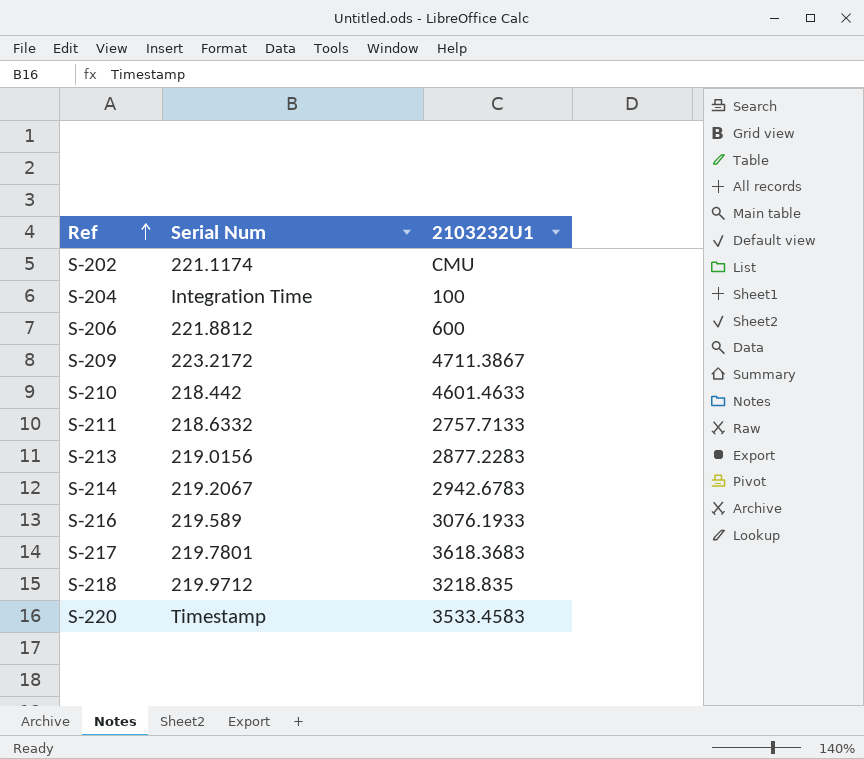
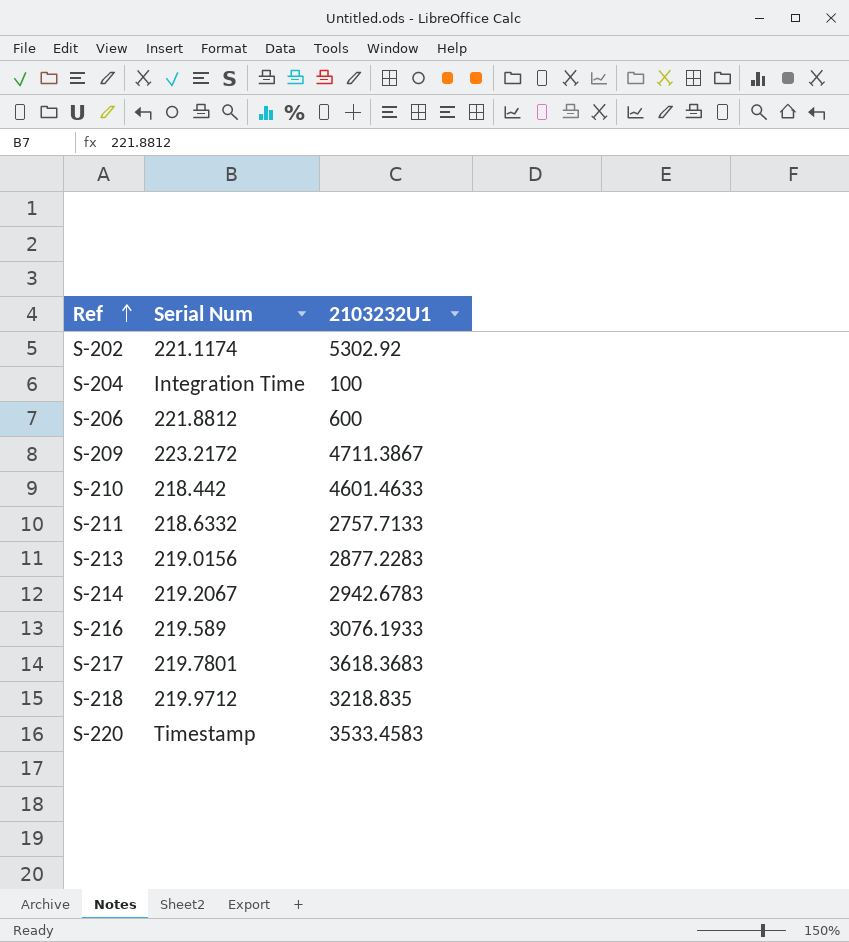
S-202 | 2103232U1: CMU -> 5302.92

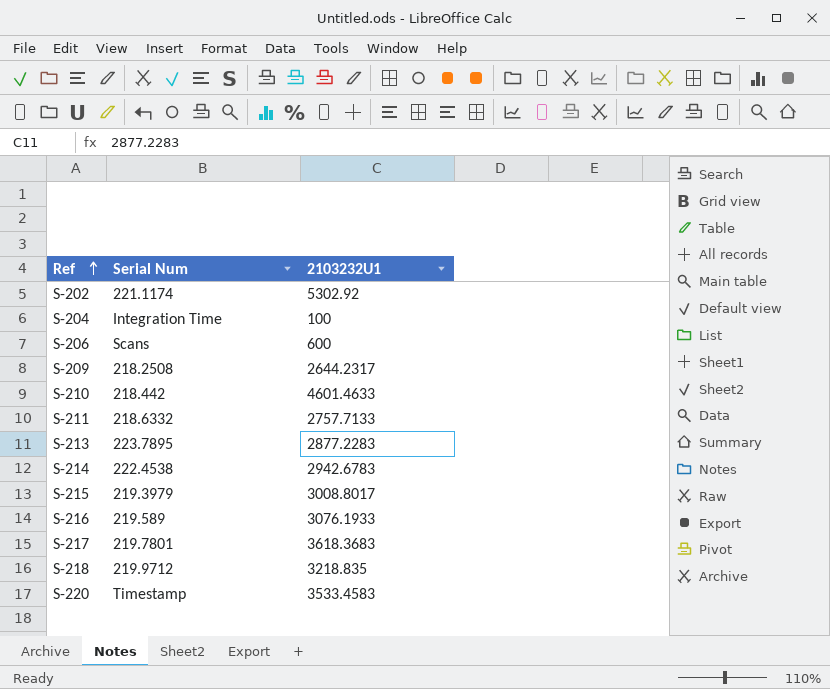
S-206 | Serial Num: 221.8812 -> Scans
S-209 | Serial Num: 223.2172 -> 218.2508
S-209 | 2103232U1: 4711.3867 -> 2644.2317
S-213 | Serial Num: 219.0156 -> 223.7895
S-214 | Serial Num: 219.2067 -> 222.4538
row S-215: none -> 219.3979 | 3008.8017

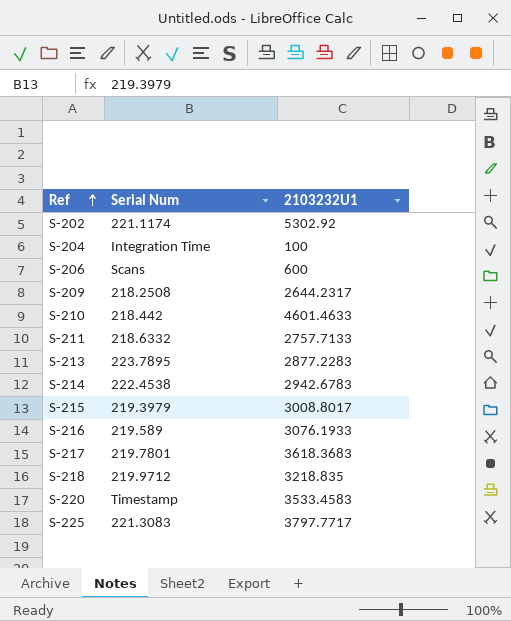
row S-225: none -> 221.3083 | 3797.7717

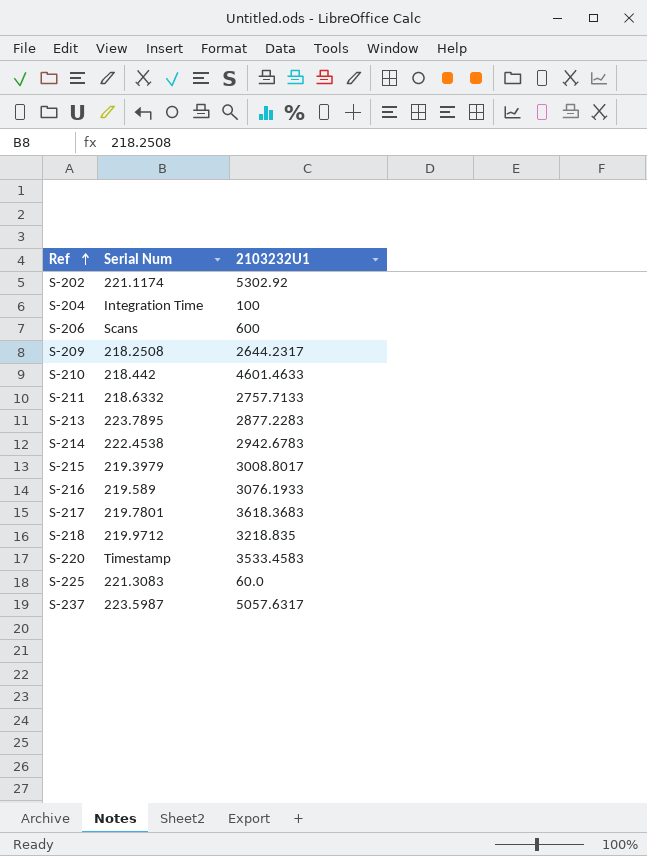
S-225 | 2103232U1: 3797.7717 -> 60.0
row S-237: none -> 223.5987 | 5057.6317

